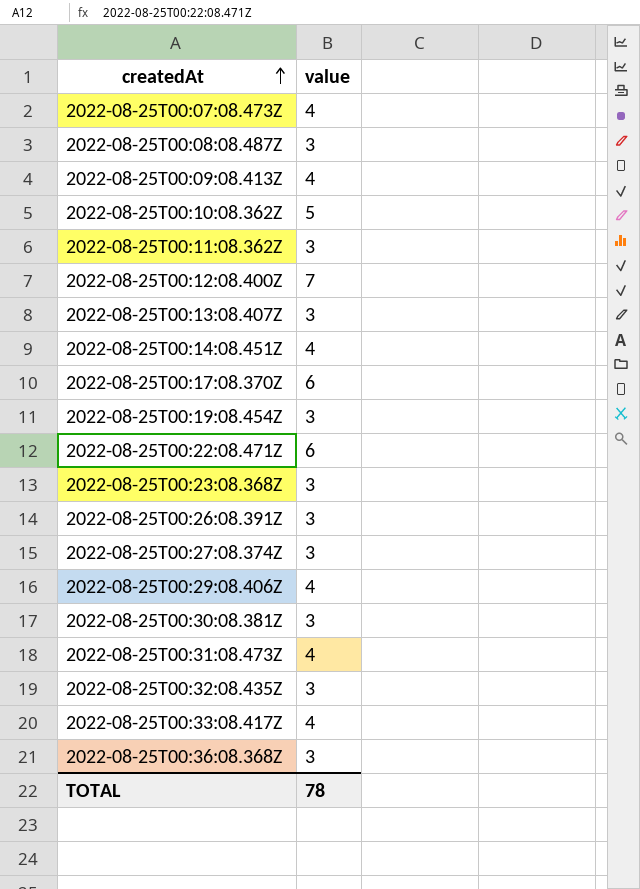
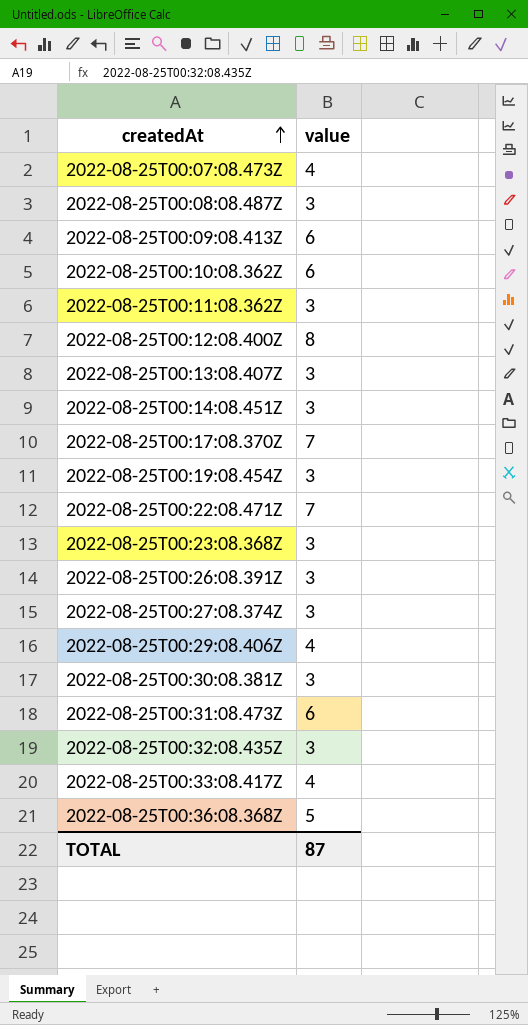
2022-08-25T00:09:08.413Z | value: 4 -> 6
2022-08-25T00:10:08.362Z | value: 5 -> 6
2022-08-25T00:12:08.400Z | value: 7 -> 8
2022-08-25T00:14:08.451Z | value: 4 -> 3
2022-08-25T00:17:08.370Z | value: 6 -> 7
2022-08-25T00:22:08.471Z | value: 6 -> 7
2022-08-25T00:31:08.473Z | value: 4 -> 6
2022-08-25T00:36:08.368Z | value: 3 -> 5
TOTAL | value: 78 -> 87

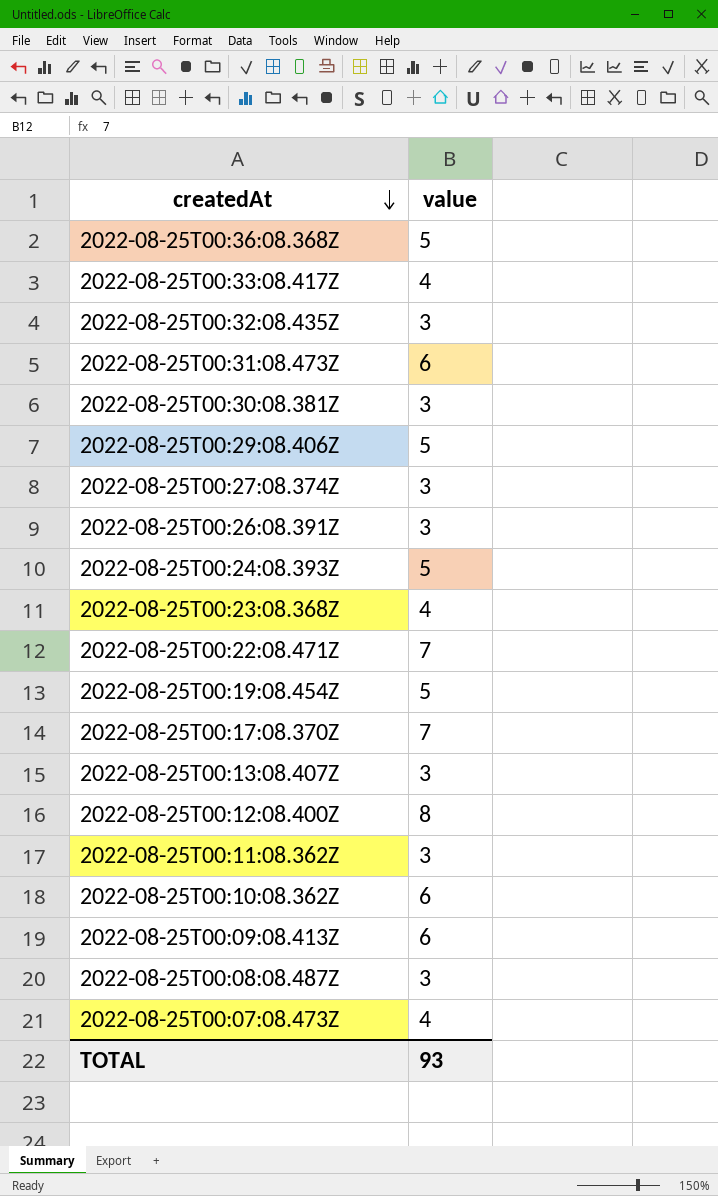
row order: createdAt ascending -> createdAt descending
row 2022-08-25T00:14:08.451Z: 3 -> none
2022-08-25T00:29:08.406Z | value: 4 -> 5
row 2022-08-25T00:24:08.393Z: none -> 5
2022-08-25T00:23:08.368Z | value: 3 -> 4
2022-08-25T00:19:08.454Z | value: 3 -> 5
TOTAL | value: 87 -> 93

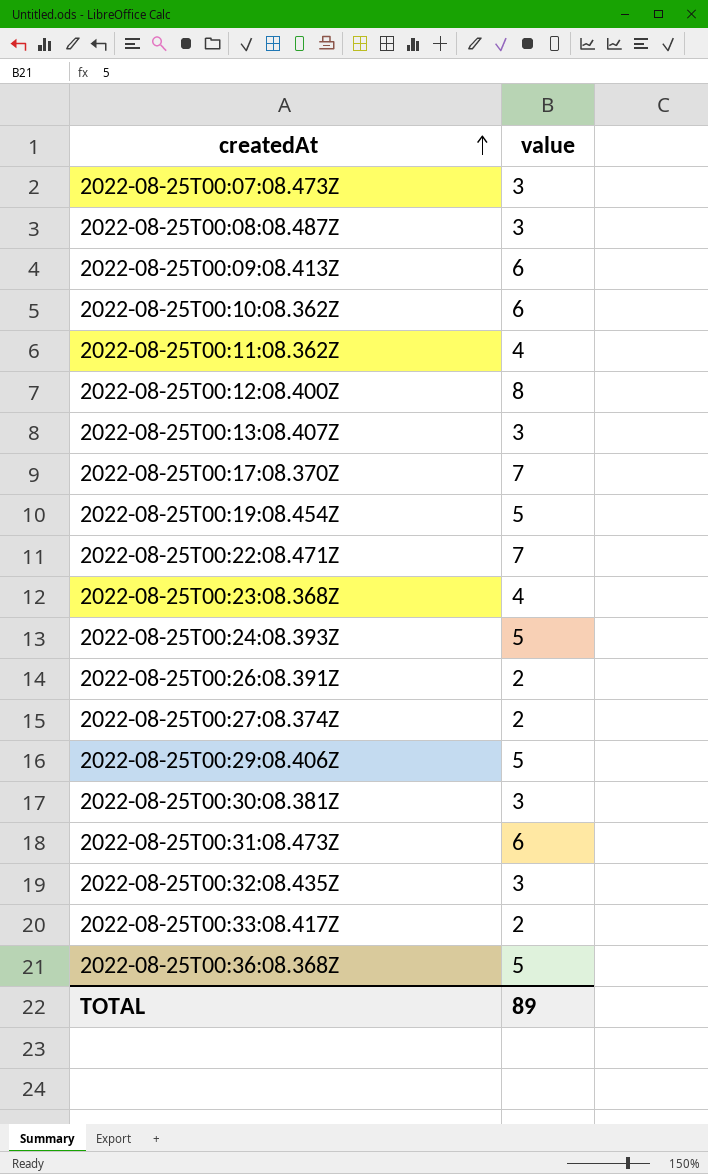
row order: createdAt descending -> createdAt ascending
2022-08-25T00:07:08.473Z | value: 4 -> 3
2022-08-25T00:11:08.362Z | value: 3 -> 4
2022-08-25T00:26:08.391Z | value: 3 -> 2
2022-08-25T00:27:08.374Z | value: 3 -> 2
2022-08-25T00:33:08.417Z | value: 4 -> 2
TOTAL | value: 93 -> 89

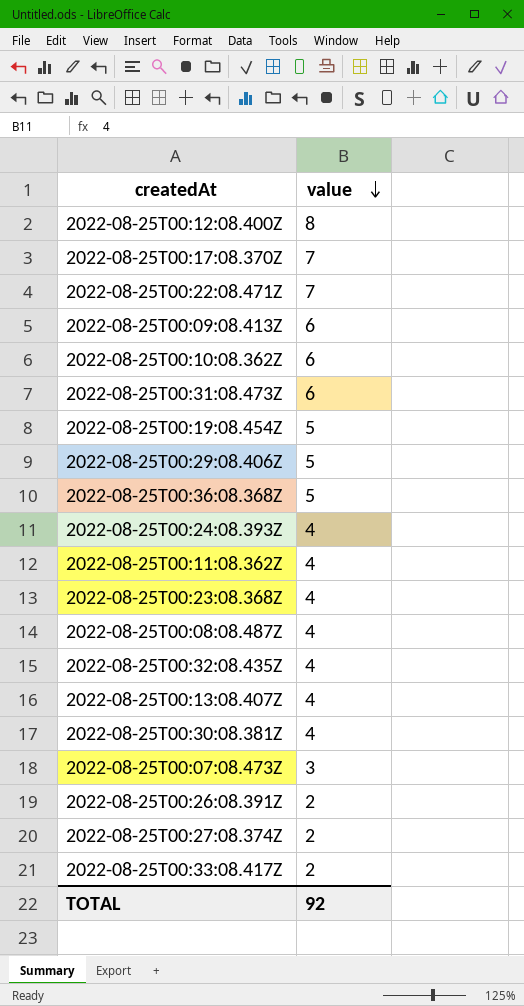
row order: createdAt ascending -> value descending
2022-08-25T00:24:08.393Z | value: 5 -> 4
2022-08-25T00:08:08.487Z | value: 3 -> 4
2022-08-25T00:32:08.435Z | value: 3 -> 4
2022-08-25T00:13:08.407Z | value: 3 -> 4
2022-08-25T00:30:08.381Z | value: 3 -> 4
TOTAL | value: 89 -> 92

